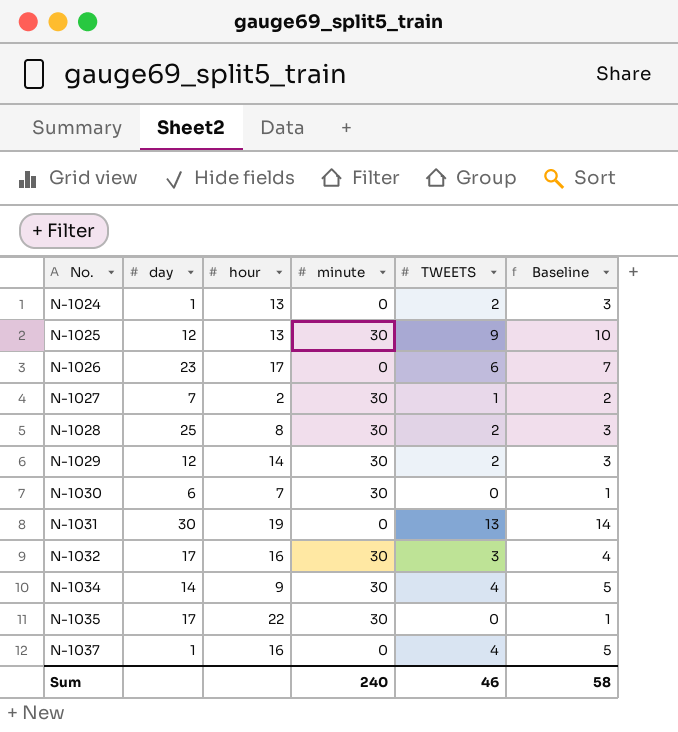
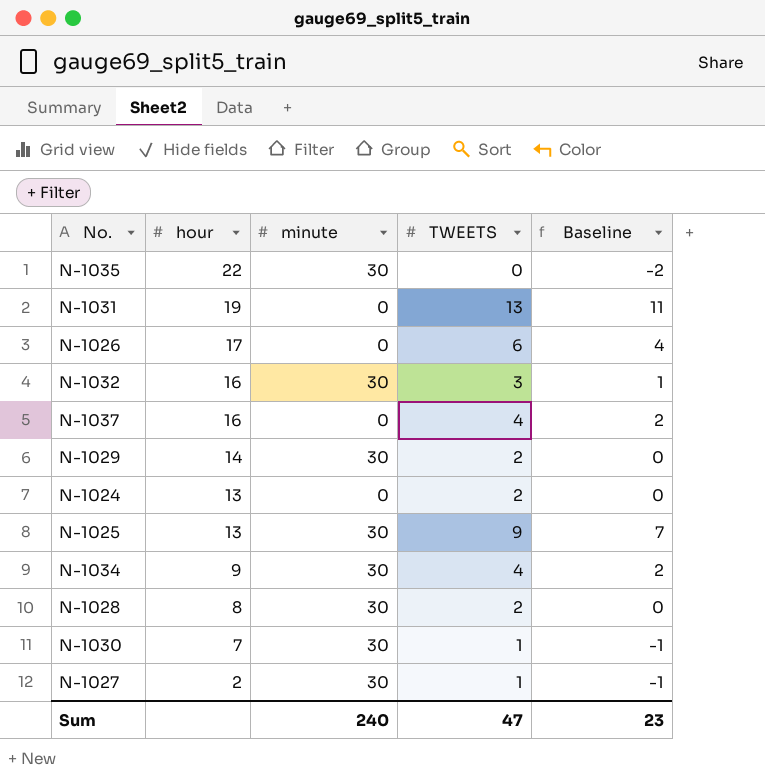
row order: No. ascending -> hour descending
column day | position: 2 -> none
column Baseline | formula: [TWEETS] + 1 -> [TWEETS] - 2
N-1030 | TWEETS: 0 -> 1
Sum | TWEETS: 46 -> 47
Sum | Baseline: 58 -> 23

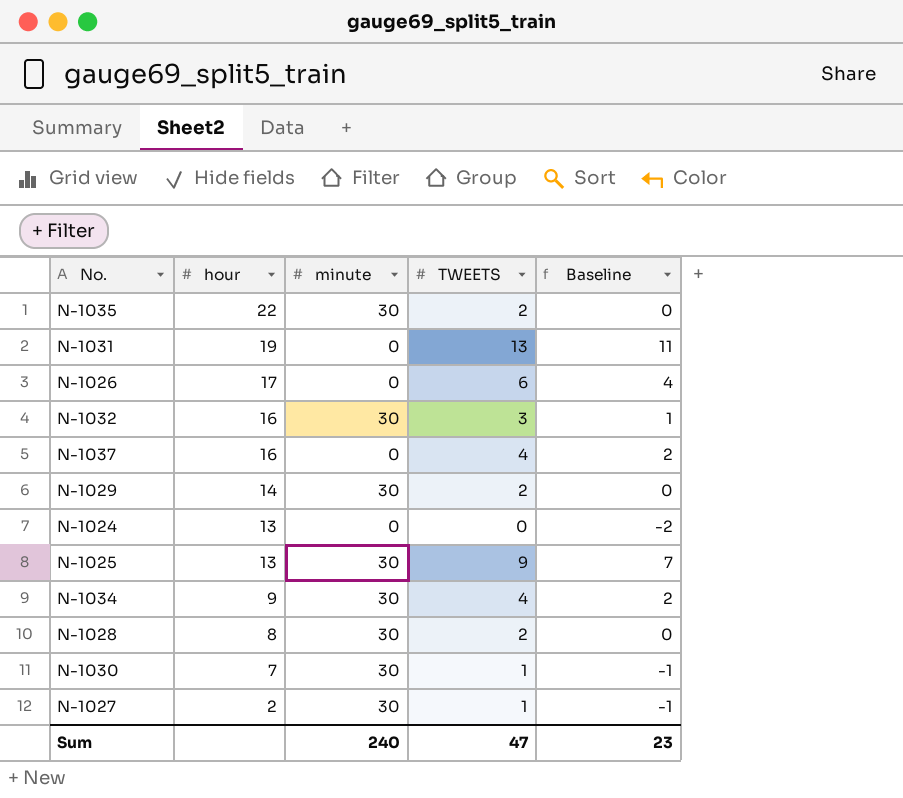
N-1035 | TWEETS: 0 -> 2
N-1035 | Baseline: -2 -> 0
N-1024 | TWEETS: 2 -> 0
N-1024 | Baseline: 0 -> -2

